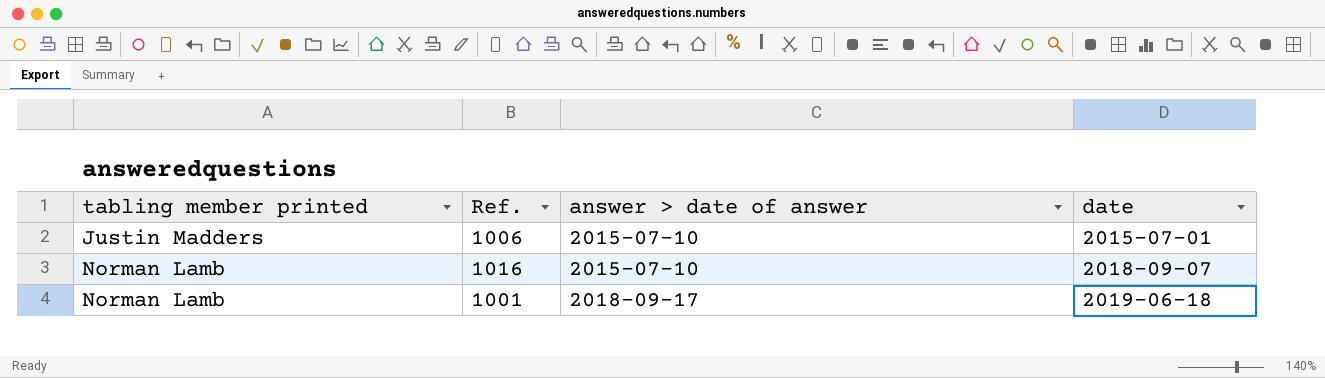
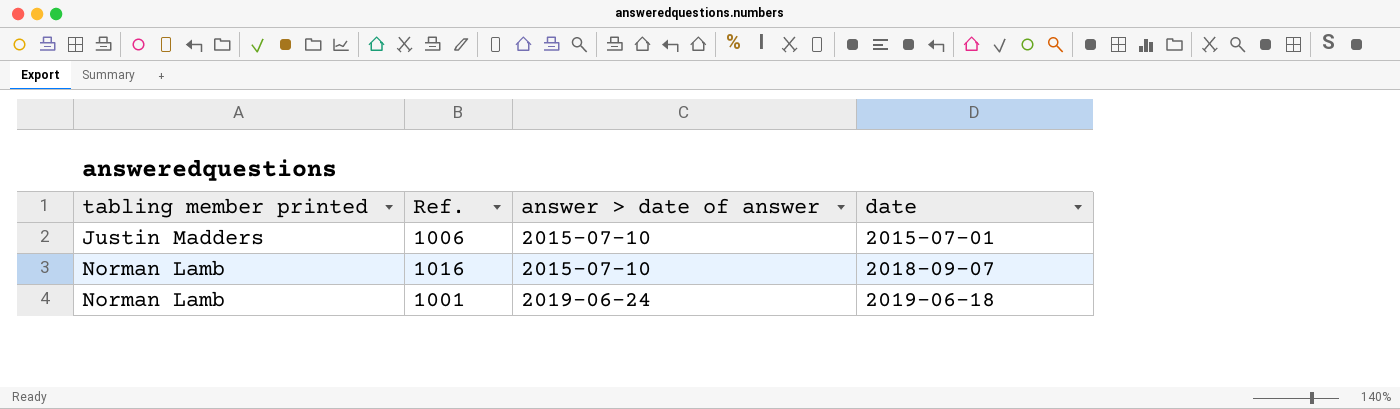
1001 | answer > date of answer: 2018-09-17 -> 2019-06-24

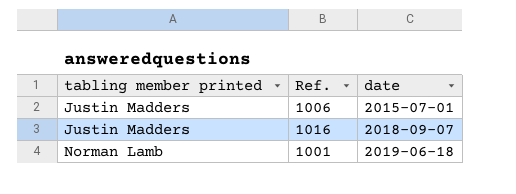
column answer > date of answer | position: 3 -> none
1016 | tabling member printed: Norman Lamb -> Justin Madders

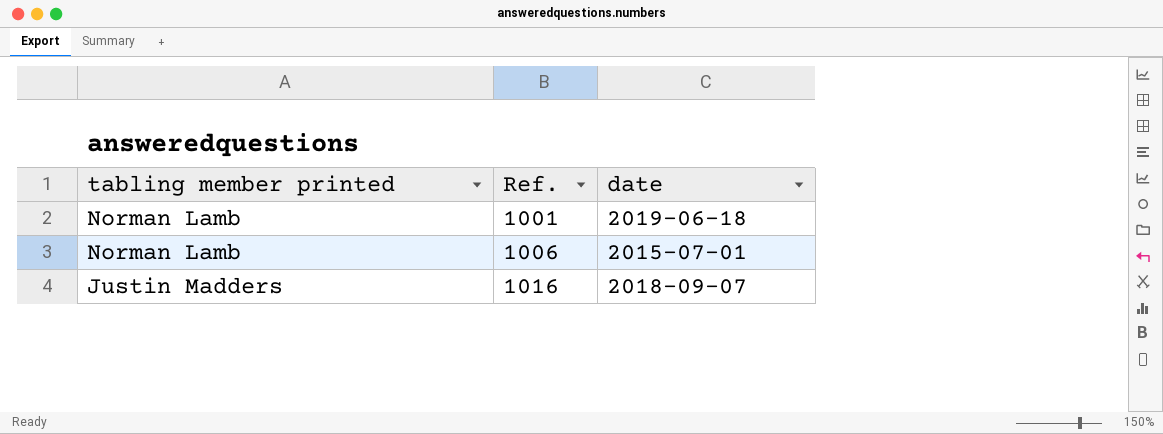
row order: tabling member printed ascending -> tabling member printed descending
1006 | tabling member printed: Justin Madders -> Norman Lamb

